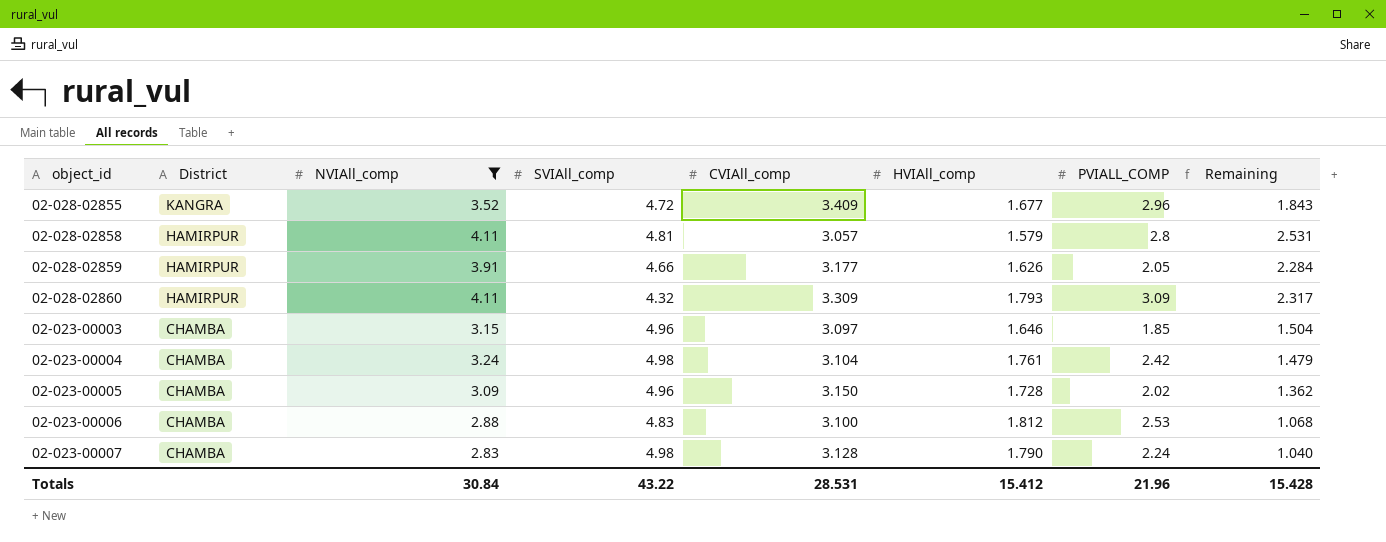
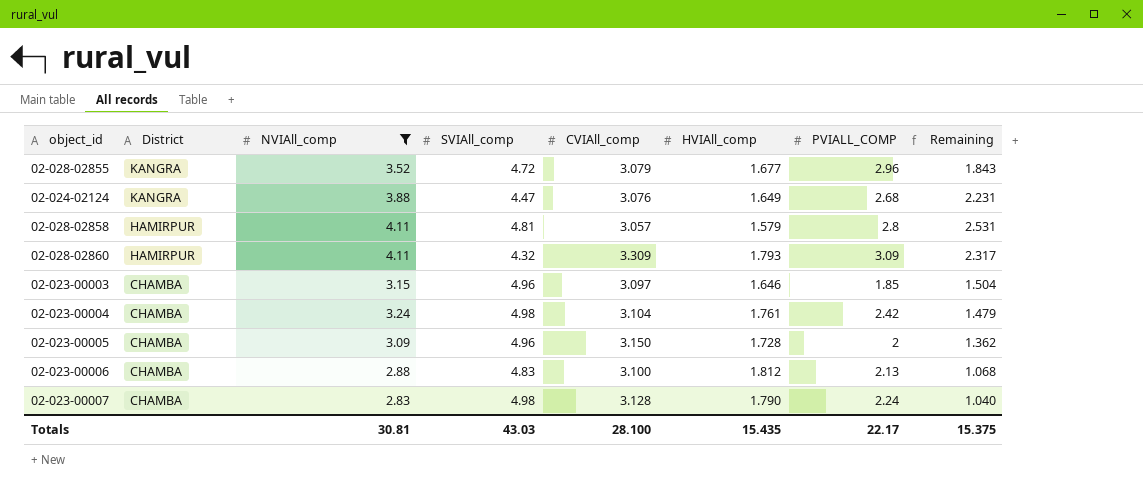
row 02-028-02859: HAMIRPUR | 3.91 | 4.66 | 3.177 | 1.626 | 2.05 | 2.284 -> none
02-028-02855 | CVIAll_comp: 3.409 -> 3.079
row 02-024-02124: none -> KANGRA | 3.88 | 4.47 | 3.076 | 1.649 | 2.68 | 2.231
02-023-00005 | PVIALL_COMP: 2.02 -> 2
02-023-00006 | PVIALL_COMP: 2.53 -> 2.13
Totals | NVIAll_comp: 30.84 -> 30.81
Totals | SVIAll_comp: 43.22 -> 43.03
Totals | CVIAll_comp: 28.531 -> 28.100
Totals | HVIAll_comp: 15.412 -> 15.435
Totals | PVIALL_COMP: 21.96 -> 22.17
Totals | Remaining: 15.428 -> 15.375

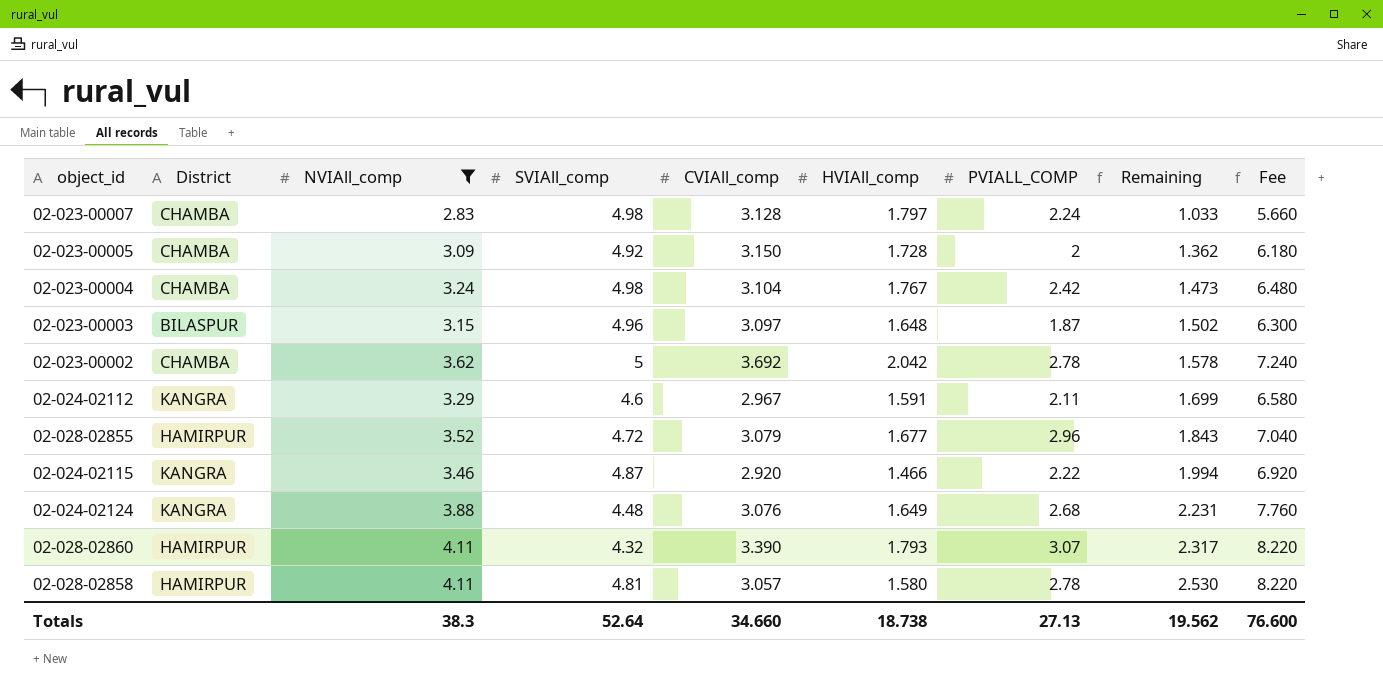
row order: District descending -> Remaining ascending
column Fee | formula: none -> [NVIAll_comp] * 2
row 02-023-00006: CHAMBA | 2.88 | 4.83 | 3.100 | 1.812 | 2.13 | 1.068 -> none
02-023-00007 | HVIAll_comp: 1.790 -> 1.797
02-023-00007 | Remaining: 1.040 -> 1.033
02-023-00005 | SVIAll_comp: 4.96 -> 4.92
02-023-00004 | HVIAll_comp: 1.761 -> 1.767
02-023-00004 | Remaining: 1.479 -> 1.473
02-023-00003 | District: CHAMBA -> BILASPUR
02-023-00003 | HVIAll_comp: 1.646 -> 1.648
02-023-00003 | PVIALL_COMP: 1.85 -> 1.87
02-023-00003 | Remaining: 1.504 -> 1.502
row 02-023-00002: none -> CHAMBA | 3.62 | 5 | 3.692 | 2.042 | 2.78 | 1.578 | 7.240
row 02-024-02112: none -> KANGRA | 3.29 | 4.6 | 2.967 | 1.591 | 2.11 | 1.699 | 6.580
02-028-02855 | District: KANGRA -> HAMIRPUR
row 02-024-02115: none -> KANGRA | 3.46 | 4.87 | 2.920 | 1.466 | 2.22 | 1.994 | 6.920
02-024-02124 | SVIAll_comp: 4.47 -> 4.48
02-028-02860 | CVIAll_comp: 3.309 -> 3.390
02-028-02860 | PVIALL_COMP: 3.09 -> 3.07
02-028-02858 | HVIAll_comp: 1.579 -> 1.580
02-028-02858 | PVIALL_COMP: 2.8 -> 2.78
02-028-02858 | Remaining: 2.531 -> 2.530
Totals | NVIAll_comp: 30.81 -> 38.3
Totals | SVIAll_comp: 43.03 -> 52.64
Totals | CVIAll_comp: 28.100 -> 34.660
Totals | HVIAll_comp: 15.435 -> 18.738
Totals | PVIALL_COMP: 22.17 -> 27.13
Totals | Remaining: 15.375 -> 19.562

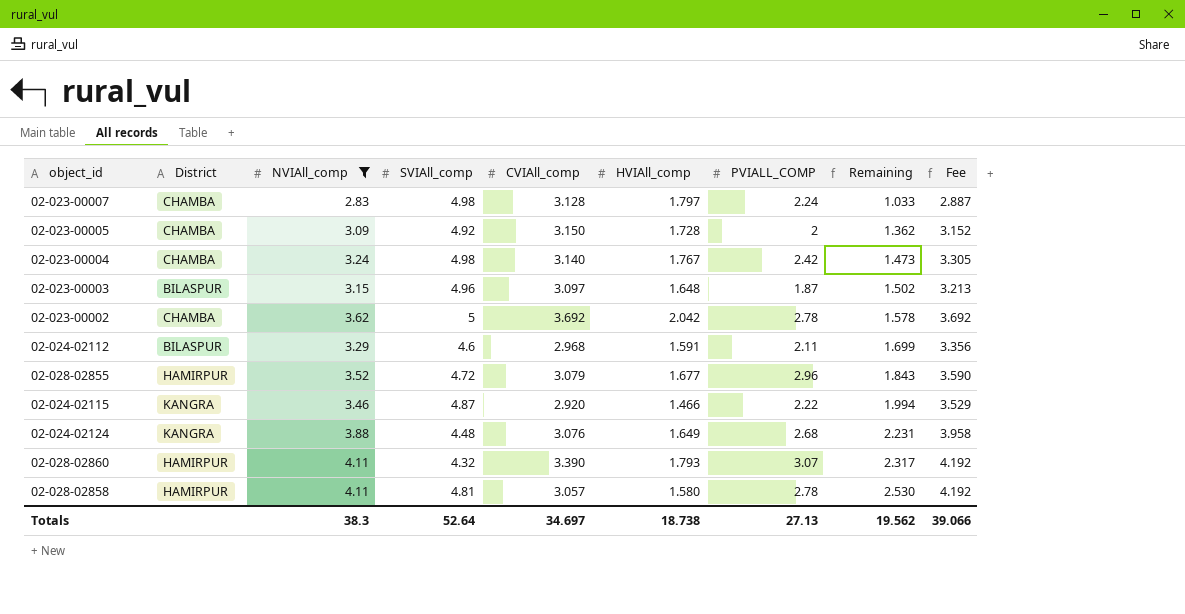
column Fee | formula: [NVIAll_comp] * 2 -> [NVIAll_comp] * 1.02
02-023-00004 | CVIAll_comp: 3.104 -> 3.140
02-024-02112 | District: KANGRA -> BILASPUR
02-024-02112 | CVIAll_comp: 2.967 -> 2.968
Totals | CVIAll_comp: 34.660 -> 34.697
Totals | Fee: 76.600 -> 39.066

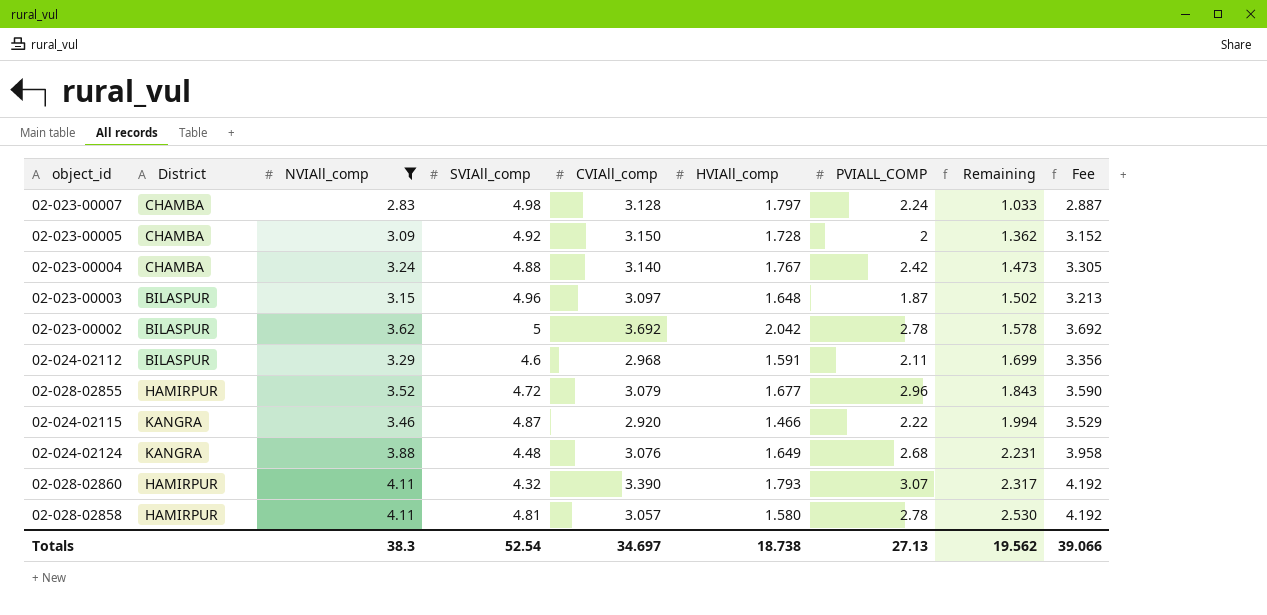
02-023-00004 | SVIAll_comp: 4.98 -> 4.88
02-023-00002 | District: CHAMBA -> BILASPUR
Totals | SVIAll_comp: 52.64 -> 52.54

